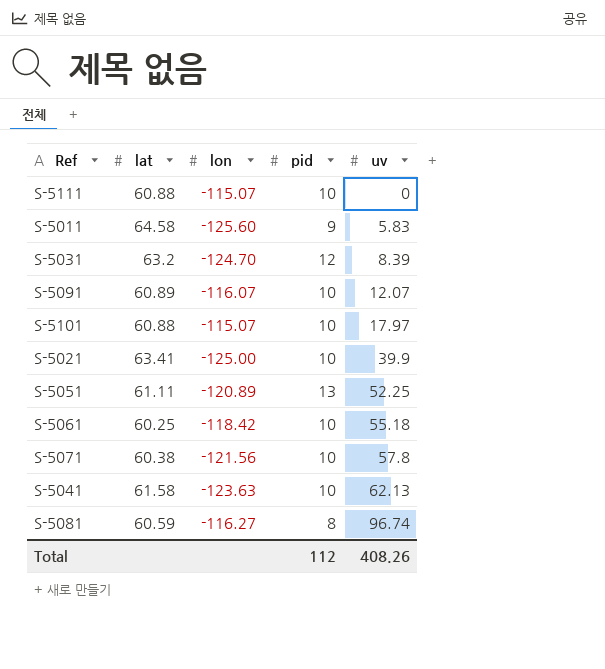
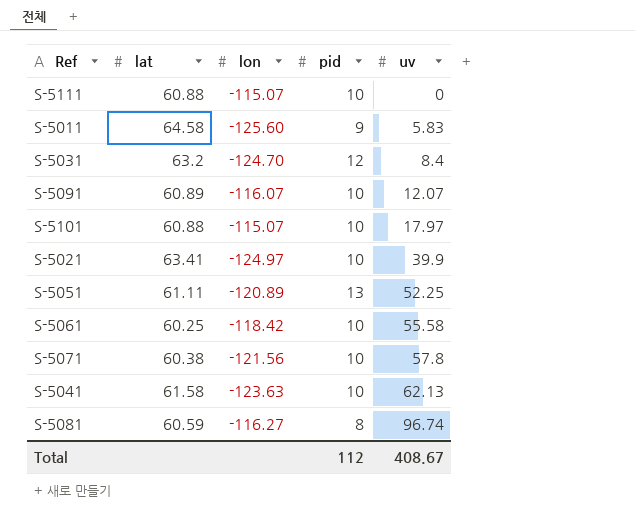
S-5031 | uv: 8.39 -> 8.4
S-5021 | lon: -125.00 -> -124.97
S-5061 | uv: 55.18 -> 55.58
Total | uv: 408.26 -> 408.67

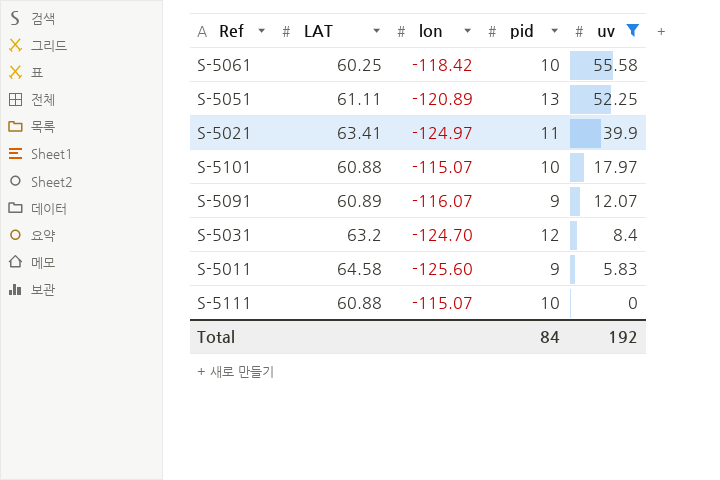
filter: none -> uv <= 55.58
row order: uv ascending -> uv descending
column name: lat -> LAT
S-5021 | pid: 10 -> 11
S-5091 | pid: 10 -> 9
Total | pid: 112 -> 84
Total | uv: 408.67 -> 192

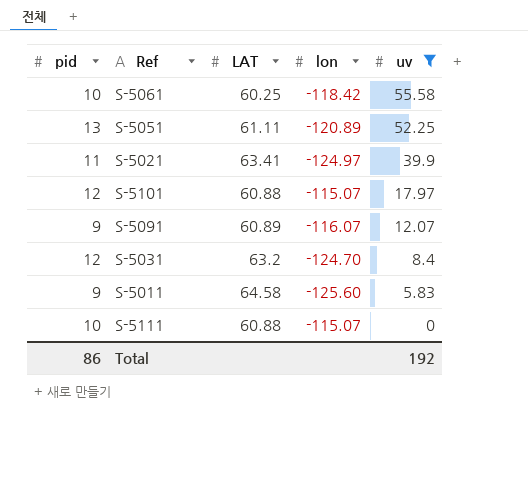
column pid | position: 4 -> 1
S-5101 | pid: 10 -> 12
Total | pid: 84 -> 86

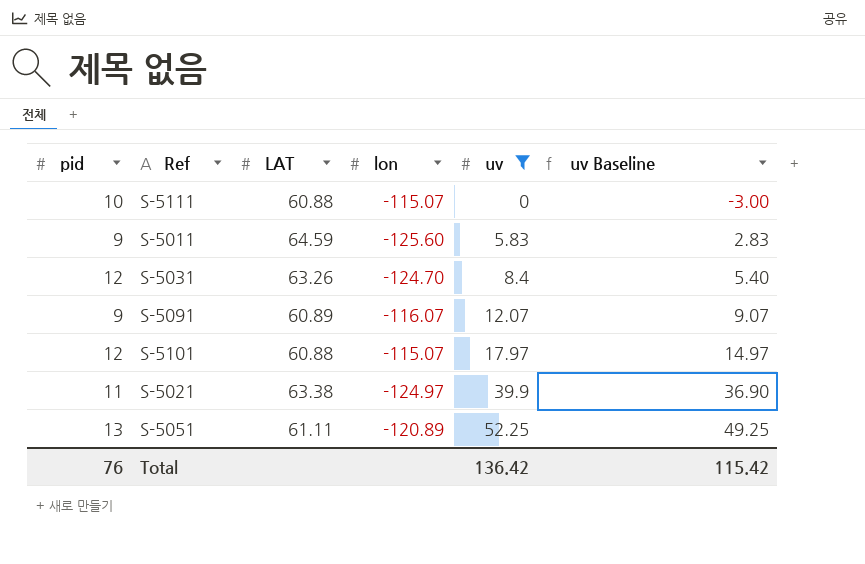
row order: uv descending -> uv ascending
column uv Baseline | formula: none -> [uv] - 3
row S-5061: 10 | 60.25 | -118.42 | 55.58 -> none
S-5011 | LAT: 64.58 -> 64.59
S-5031 | LAT: 63.2 -> 63.26
S-5021 | LAT: 63.41 -> 63.38
Total | pid: 86 -> 76
Total | uv: 192 -> 136.42

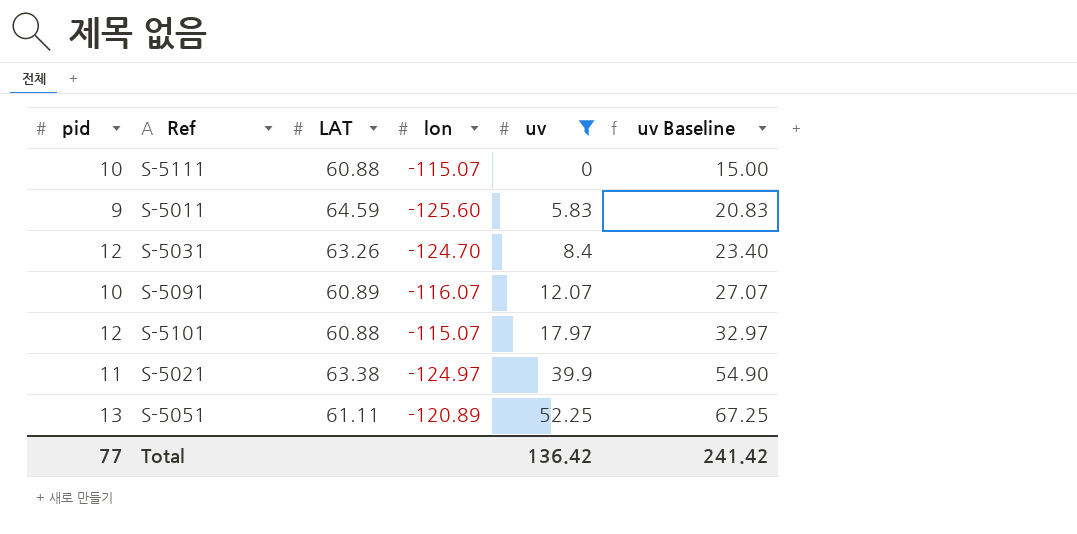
column uv Baseline | formula: [uv] - 3 -> [uv] + 15
S-5091 | pid: 9 -> 10
Total | pid: 76 -> 77
Total | uv Baseline: 115.42 -> 241.42

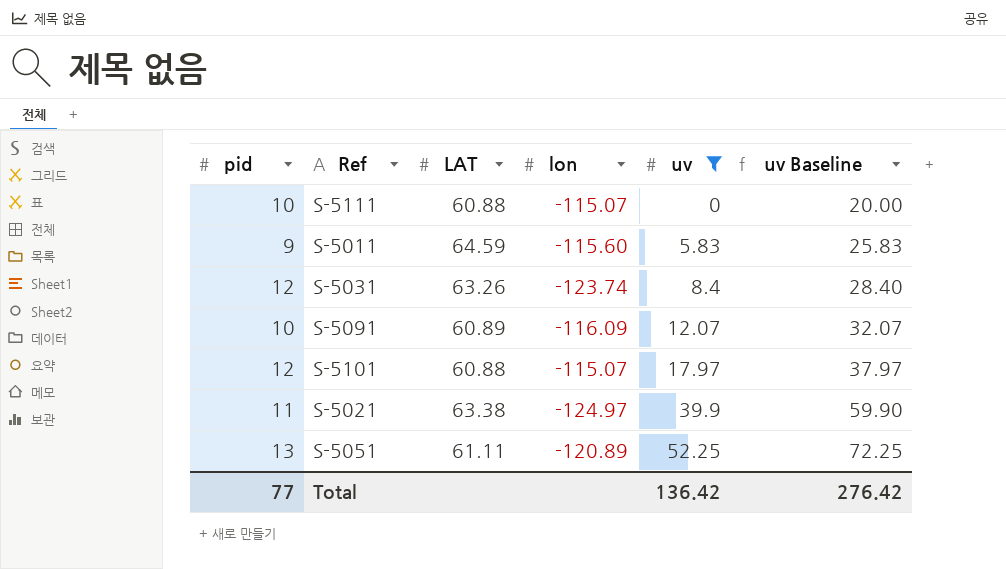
column uv Baseline | formula: [uv] + 15 -> [uv] + 20
S-5011 | lon: -125.60 -> -115.60
S-5031 | lon: -124.70 -> -123.74
S-5091 | lon: -116.07 -> -116.09
Total | uv Baseline: 241.42 -> 276.42

